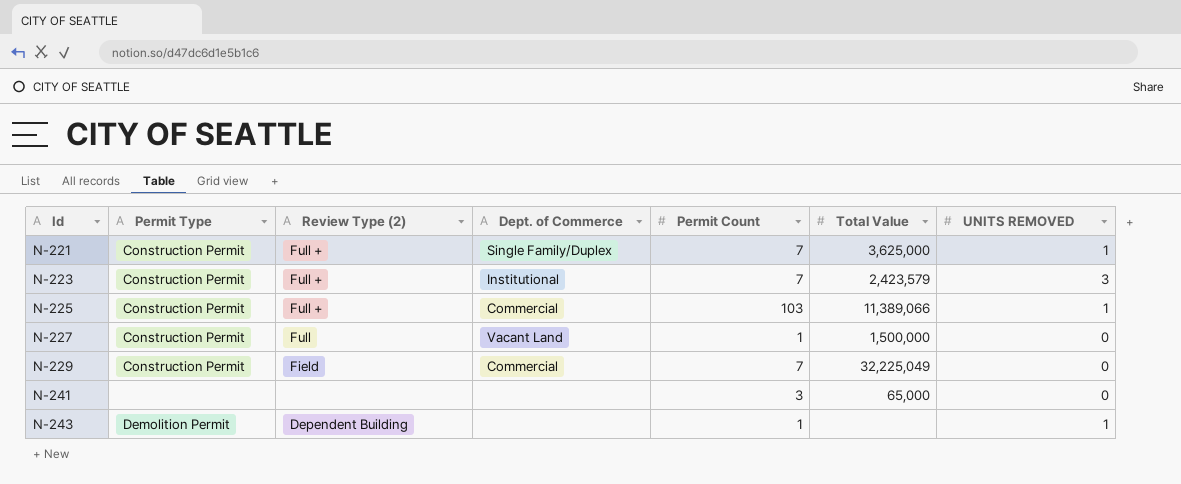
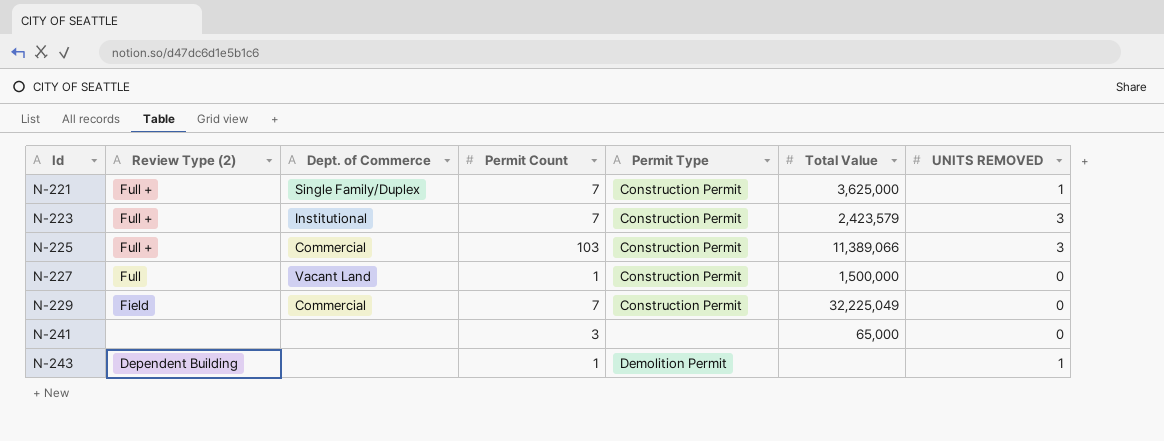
column Permit Type | position: 2 -> 5
N-225 | UNITS REMOVED: 1 -> 3

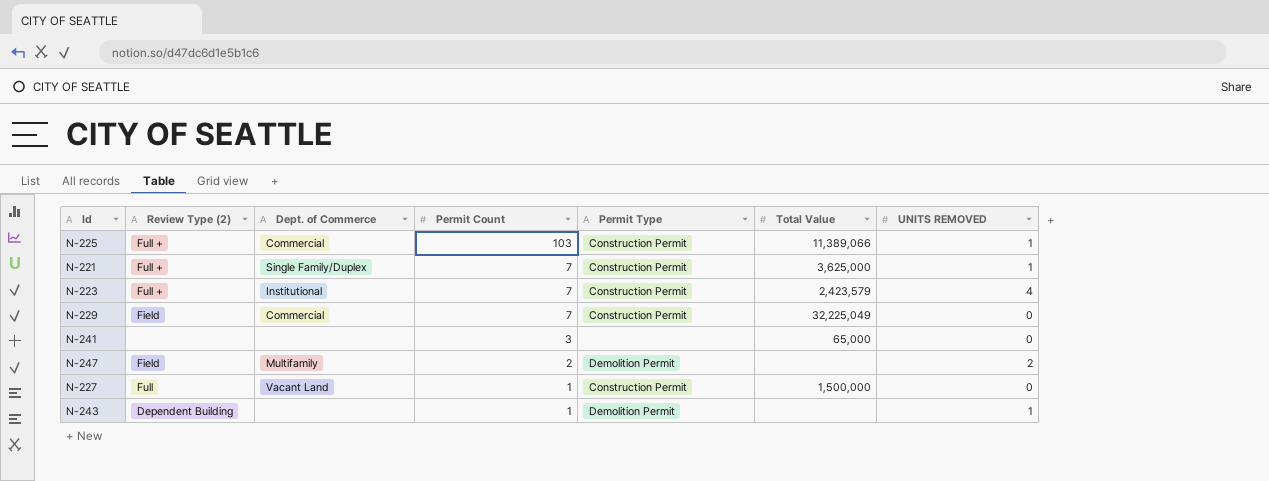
row order: Id ascending -> Permit Count descending
N-225 | UNITS REMOVED: 3 -> 1
N-223 | UNITS REMOVED: 3 -> 4
row N-247: none -> Field | Multifamily | 2 | Demolition Permit | none | 2

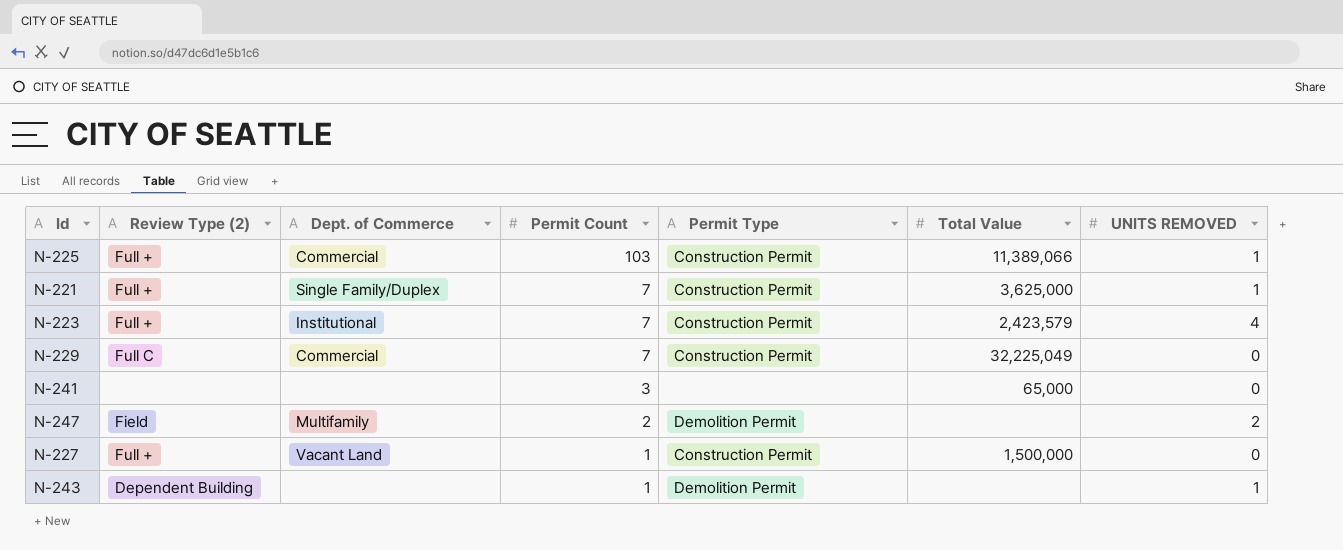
N-229 | Review Type (2): Field -> Full C
N-227 | Review Type (2): Full -> Full +

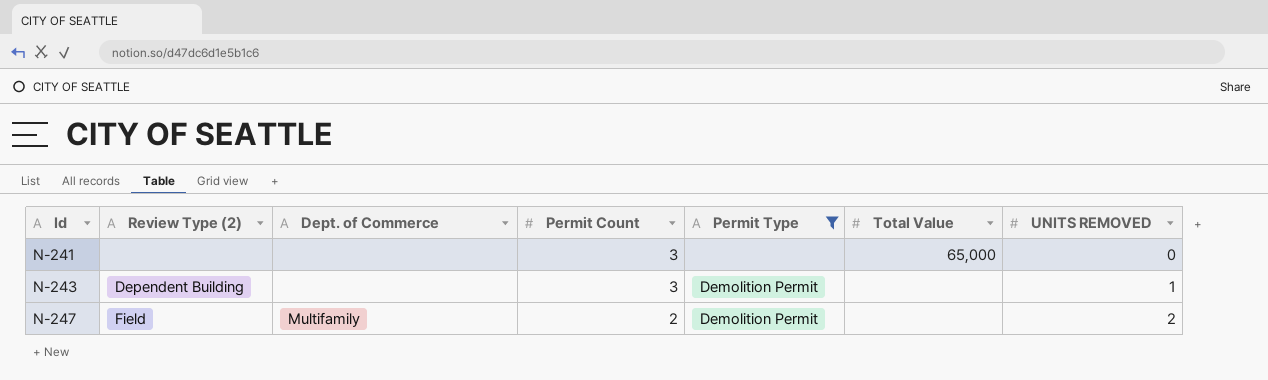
filter: none -> Permit Type != Construction Permit
row order: Permit Count descending -> Id ascending
N-243 | Permit Count: 1 -> 3

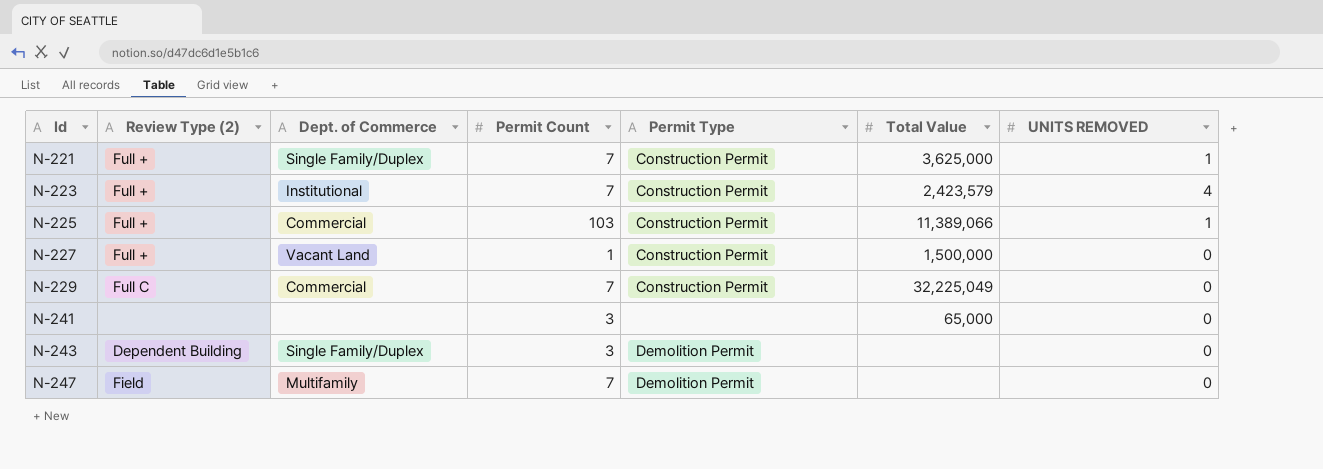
filter: Permit Type != Construction Permit -> none
N-243 | Dept. of Commerce: none -> Single Family/Duplex
N-243 | UNITS REMOVED: 1 -> 0
N-247 | Permit Count: 2 -> 7
N-247 | UNITS REMOVED: 2 -> 0

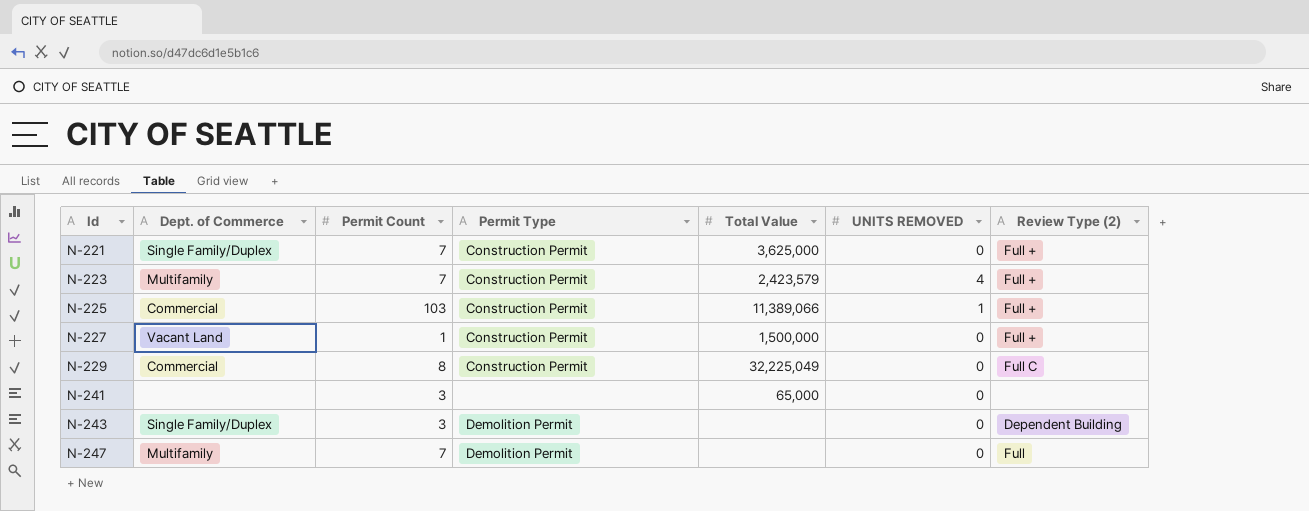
column Review Type (2) | position: 2 -> 7
N-221 | UNITS REMOVED: 1 -> 0
N-223 | Dept. of Commerce: Institutional -> Multifamily
N-229 | Permit Count: 7 -> 8
N-247 | Review Type (2): Field -> Full

